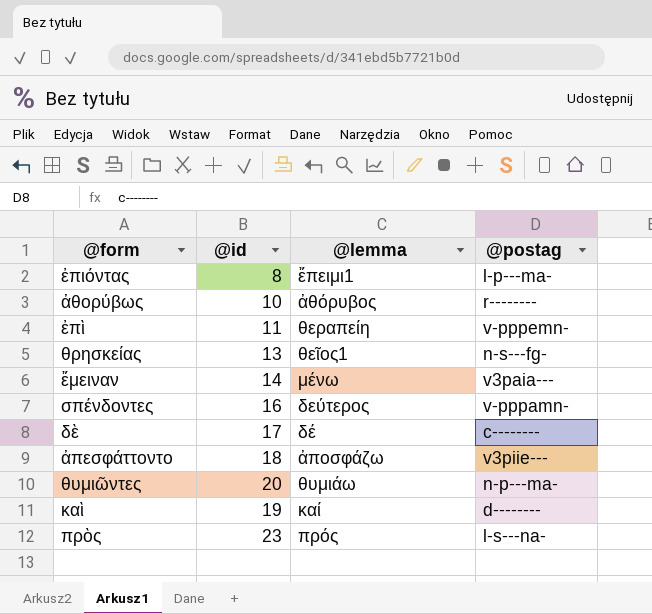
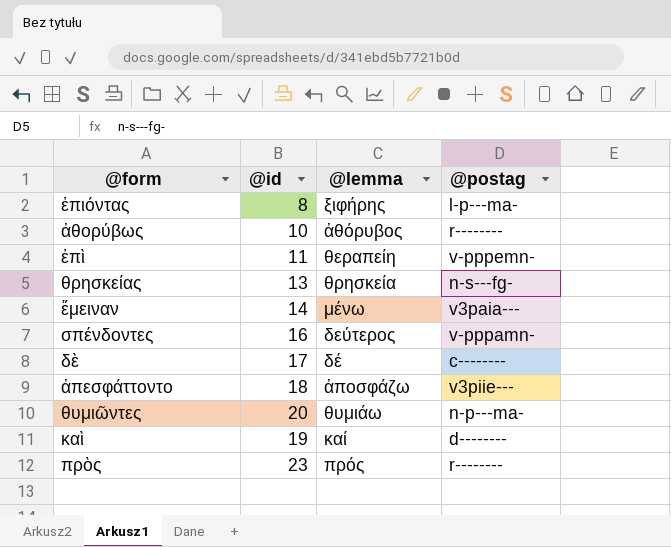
ἐπιόντας | @lemma: ἔπειμι1 -> ξιφήρης
θρησκείας | @lemma: θεῖος1 -> θρησκεία
πρὸς | @postag: l-s---na- -> r--------

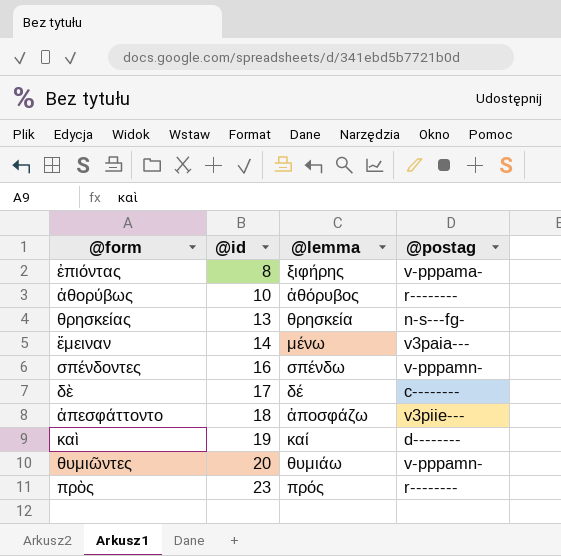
row order: none -> @id ascending
row ἐπὶ: 11 | θεραπείη | v-pppemn- -> none
ἐπιόντας | @postag: l-p---ma- -> v-pppama-
σπένδοντες | @lemma: δεύτερος -> σπένδω
θυμιῶντες | @postag: n-p---ma- -> v-pppamn-

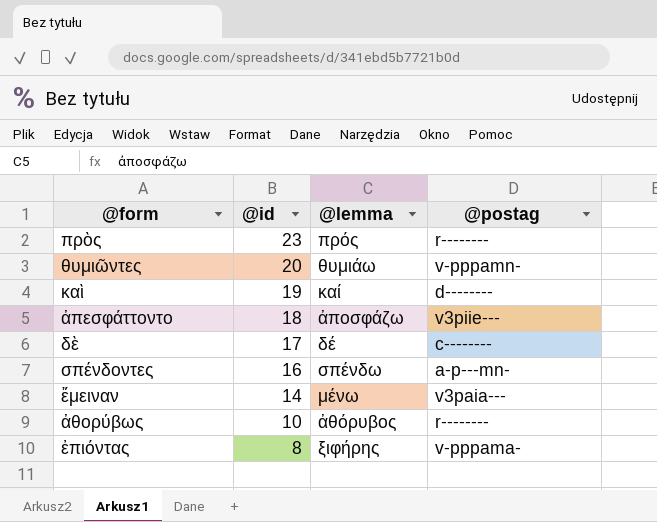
row order: @id ascending -> @id descending
row θρησκείας: 13 | θρησκεία | n-s---fg- -> none
σπένδοντες | @postag: v-pppamn- -> a-p---mn-

